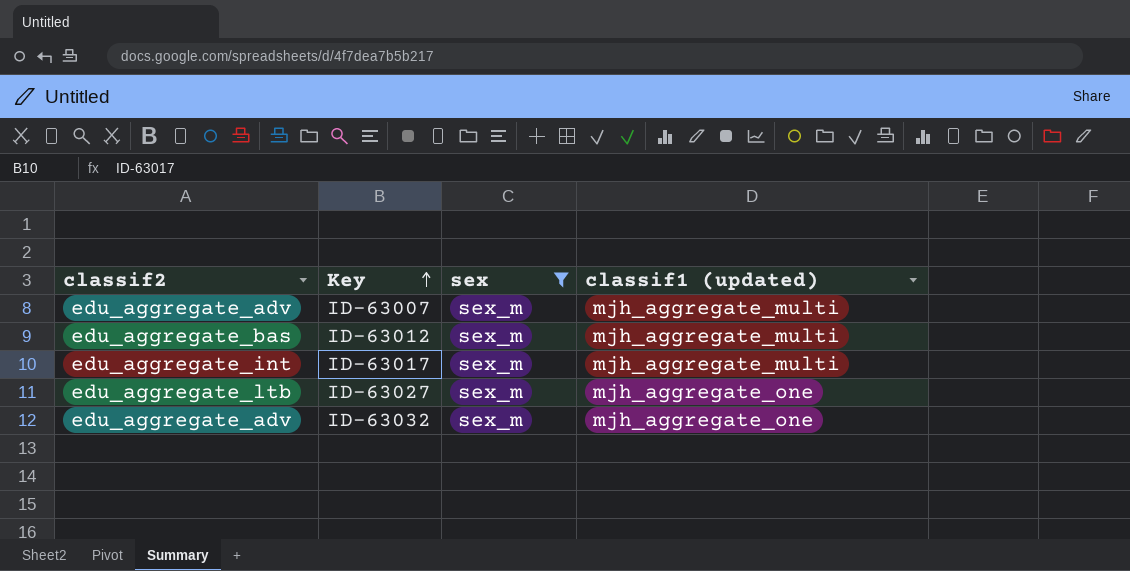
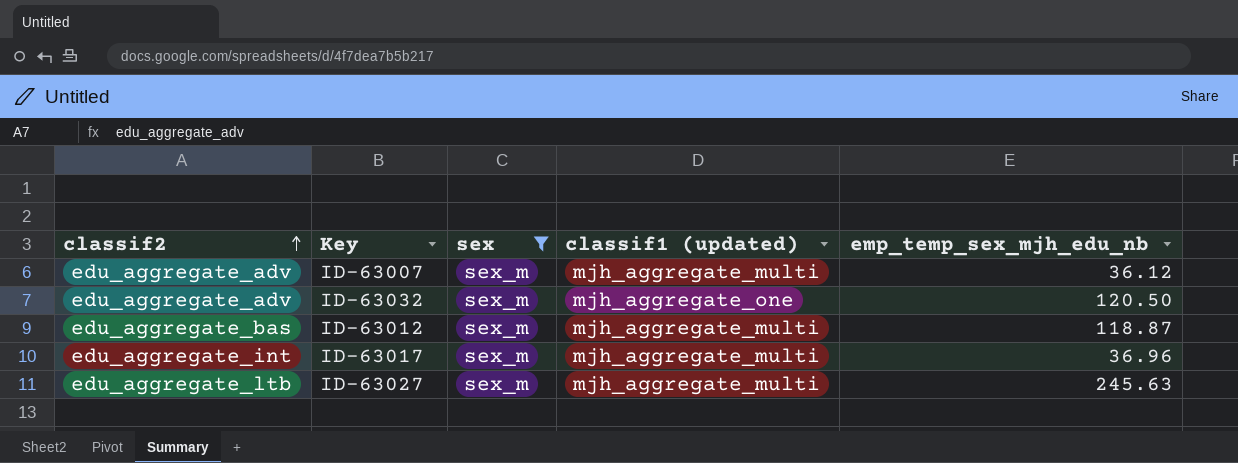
row order: Key ascending -> classif2 ascending
column emp_temp_sex_mjh_edu_nb | position: none -> 5
ID-63027 | classif1 (updated): mjh_aggregate_one -> mjh_aggregate_multi

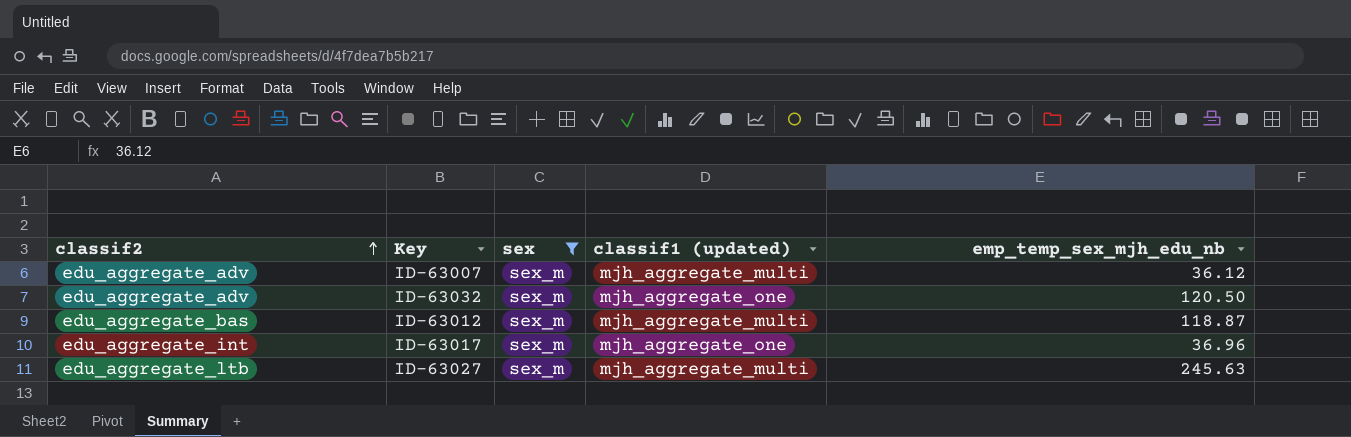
ID-63017 | classif1 (updated): mjh_aggregate_multi -> mjh_aggregate_one

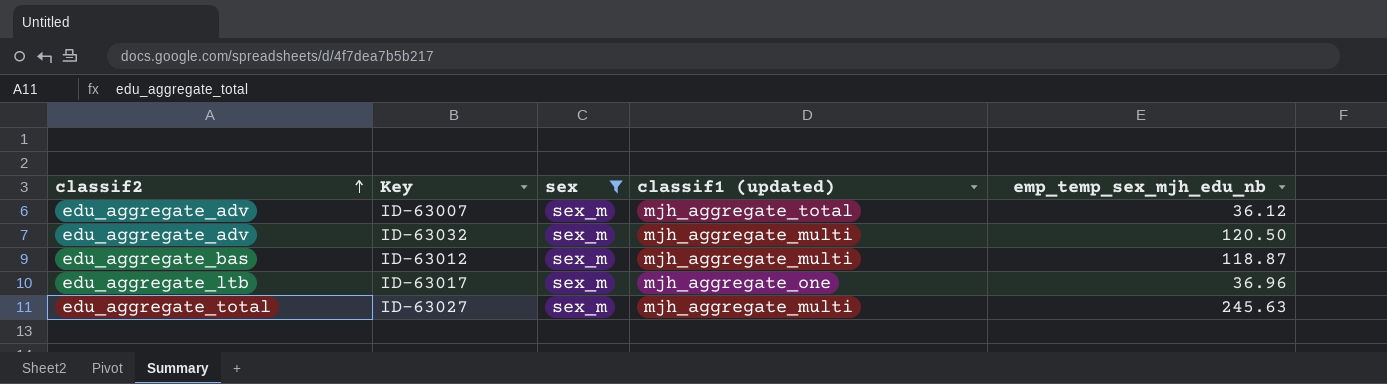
ID-63007 | classif1 (updated): mjh_aggregate_multi -> mjh_aggregate_total
ID-63032 | classif1 (updated): mjh_aggregate_one -> mjh_aggregate_multi
ID-63017 | classif2: edu_aggregate_int -> edu_aggregate_ltb
ID-63027 | classif2: edu_aggregate_ltb -> edu_aggregate_total

